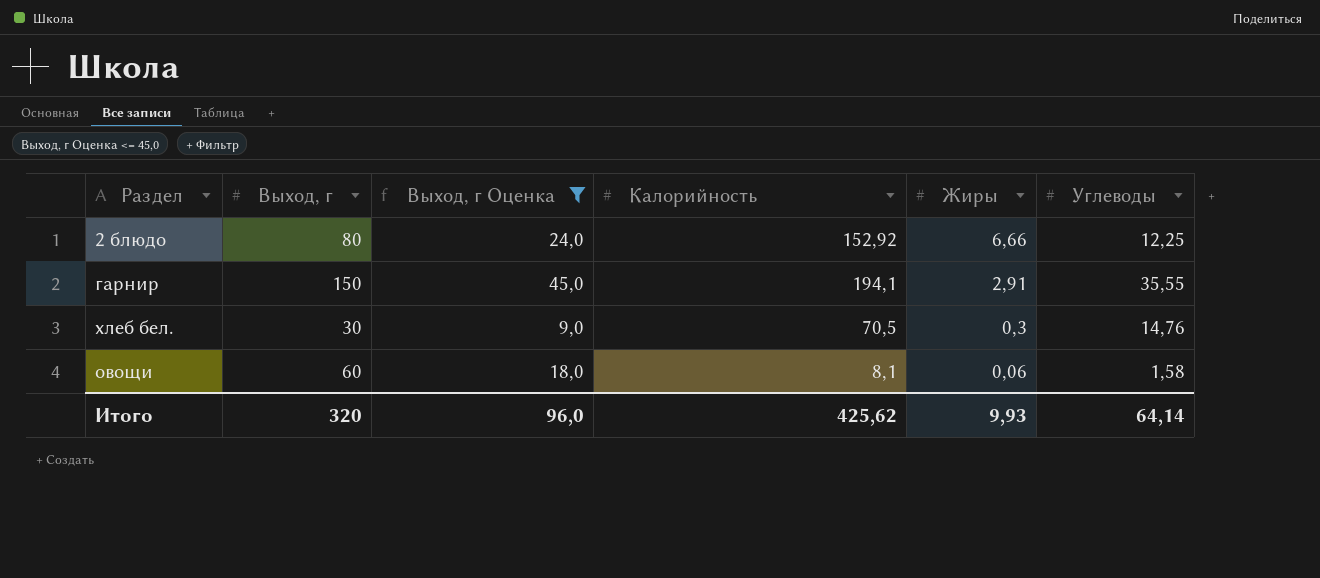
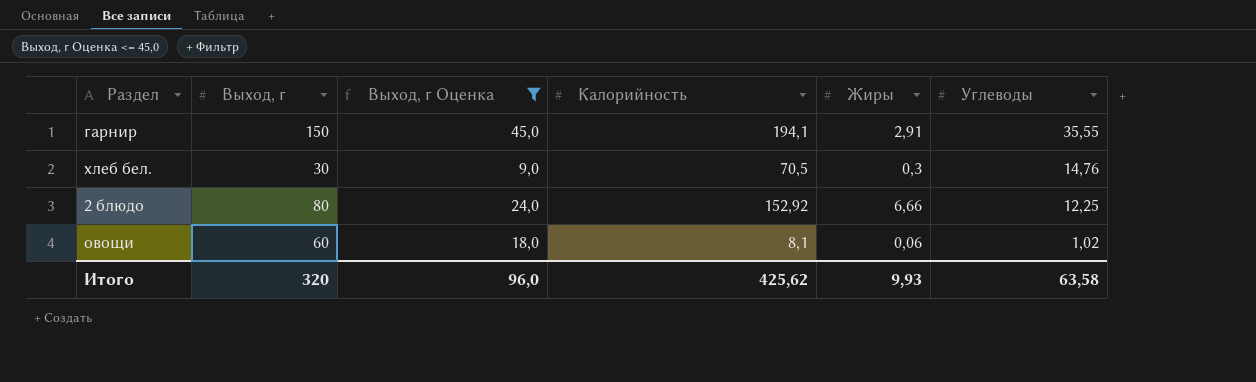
row order: Жиры descending -> Углеводы descending
овощи | Углеводы: 1,58 -> 1,02
Итого | Углеводы: 64,14 -> 63,58

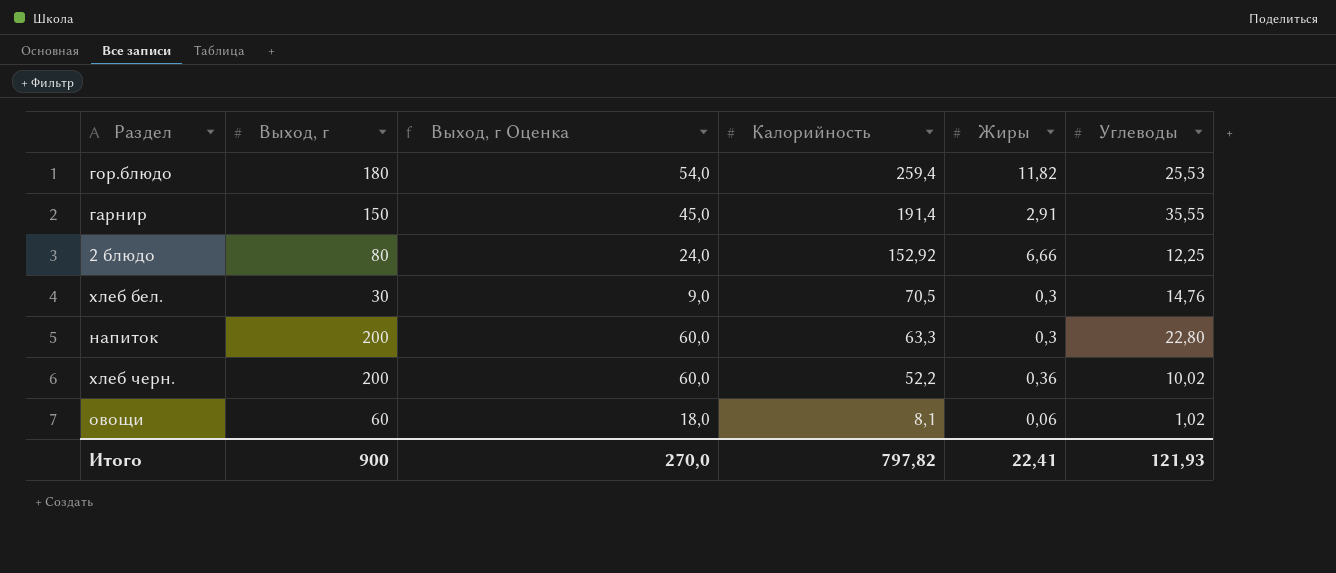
filter: Выход, г Оценка <= 45,0 -> none
row order: Углеводы descending -> Калорийность descending
гарнир | Калорийность: 194,1 -> 191,4
Итого | Выход, г: 320 -> 900
Итого | Выход, г Оценка: 96,0 -> 270,0
Итого | Калорийность: 425,62 -> 797,82
Итого | Жиры: 9,93 -> 22,41
Итого | Углеводы: 63,58 -> 121,93

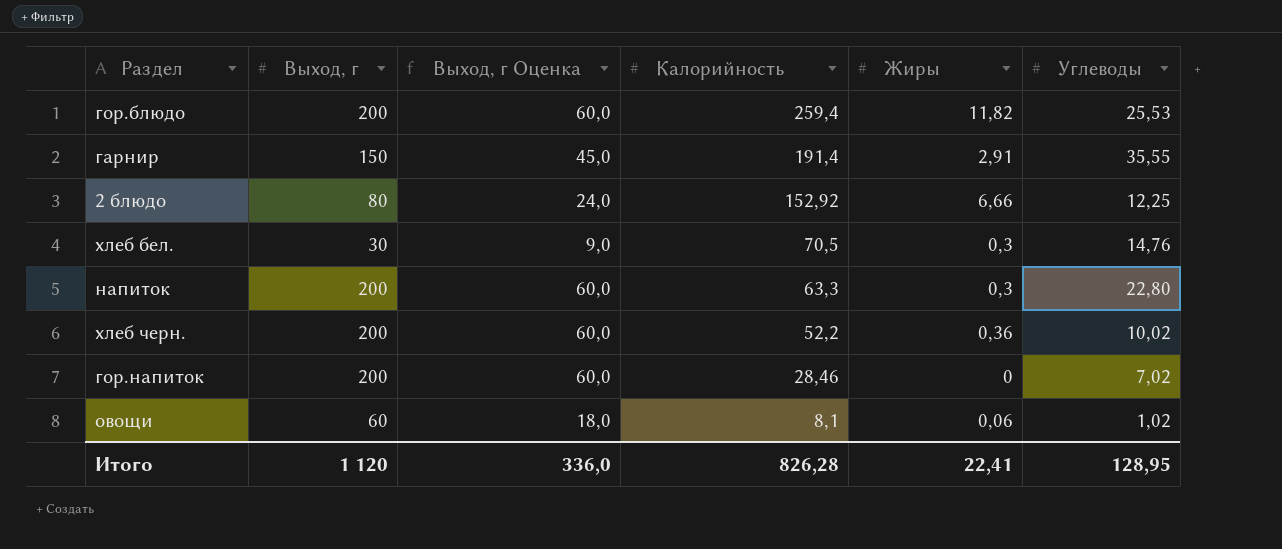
гор.блюдо | Выход, г: 180 -> 200
гор.блюдо | Выход, г Оценка: 54,0 -> 60,0
row гор.напиток: none -> 200 | 60,0 | 28,46 | 0 | 7,02
Итого | Выход, г: 900 -> 1 120
Итого | Выход, г Оценка: 270,0 -> 336,0
Итого | Калорийность: 797,82 -> 826,28
Итого | Углеводы: 121,93 -> 128,95

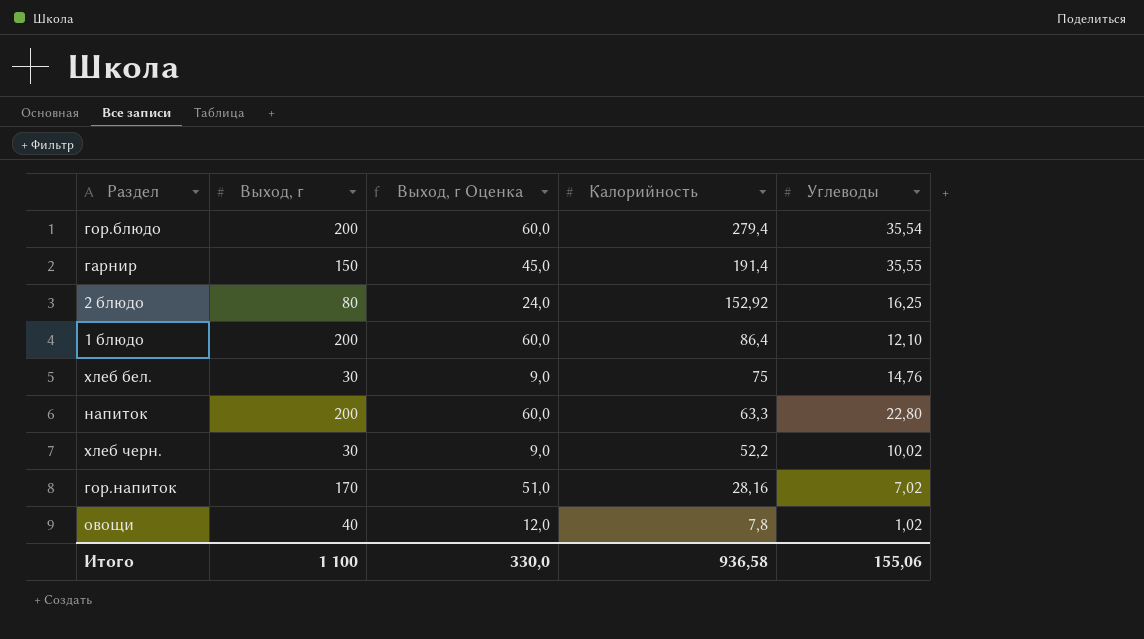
column Жиры | position: 5 -> none
гор.блюдо | Калорийность: 259,4 -> 279,4
гор.блюдо | Углеводы: 25,53 -> 35,54
2 блюдо | Углеводы: 12,25 -> 16,25
row 1 блюдо: none -> 200 | 60,0 | 86,4 | 12,10
хлеб бел. | Калорийность: 70,5 -> 75
хлеб черн. | Выход, г: 200 -> 30
хлеб черн. | Выход, г Оценка: 60,0 -> 9,0
гор.напиток | Выход, г: 200 -> 170
гор.напиток | Выход, г Оценка: 60,0 -> 51,0
гор.напиток | Калорийность: 28,46 -> 28,16
овощи | Выход, г: 60 -> 40
овощи | Выход, г Оценка: 18,0 -> 12,0
овощи | Калорийность: 8,1 -> 7,8
Итого | Выход, г: 1 120 -> 1 100
Итого | Выход, г Оценка: 336,0 -> 330,0
Итого | Калорийность: 826,28 -> 936,58
Итого | Углеводы: 128,95 -> 155,06

